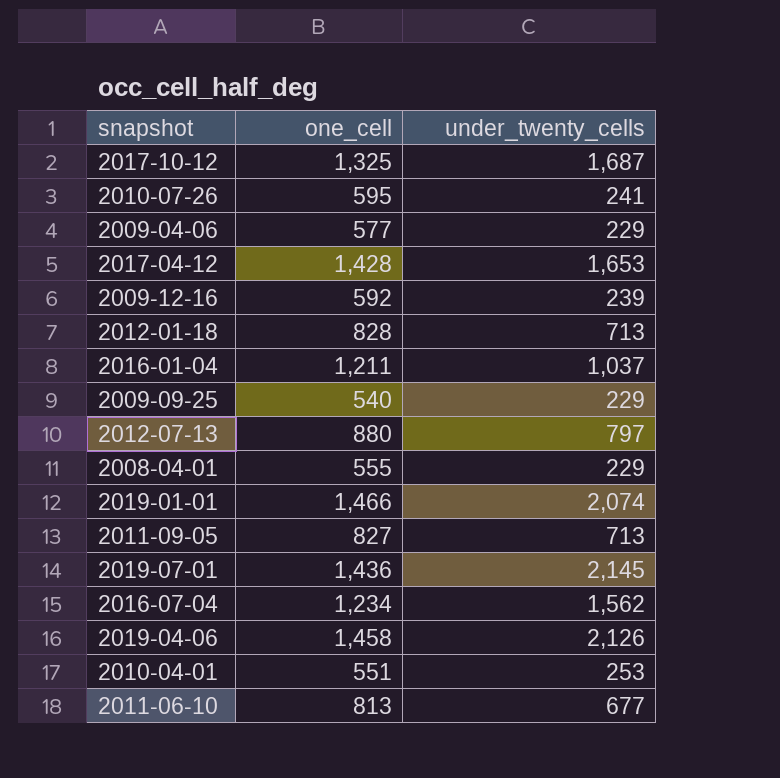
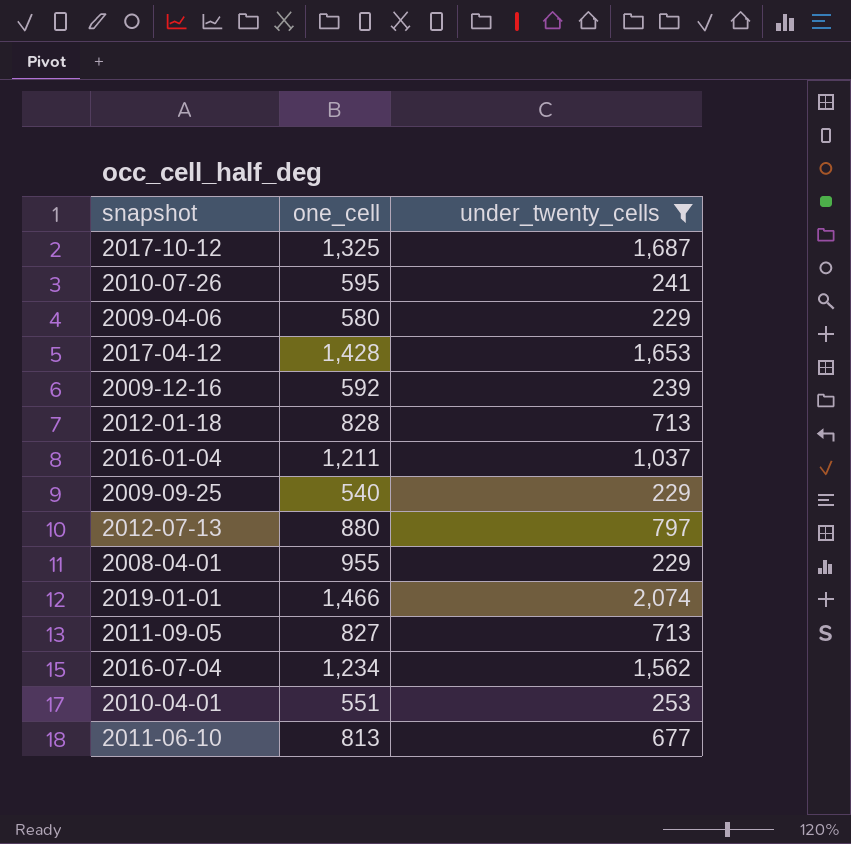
filter: none -> under_twenty_cells <= 2,074
2009-04-06 | one_cell: 577 -> 580
2008-04-01 | one_cell: 555 -> 955

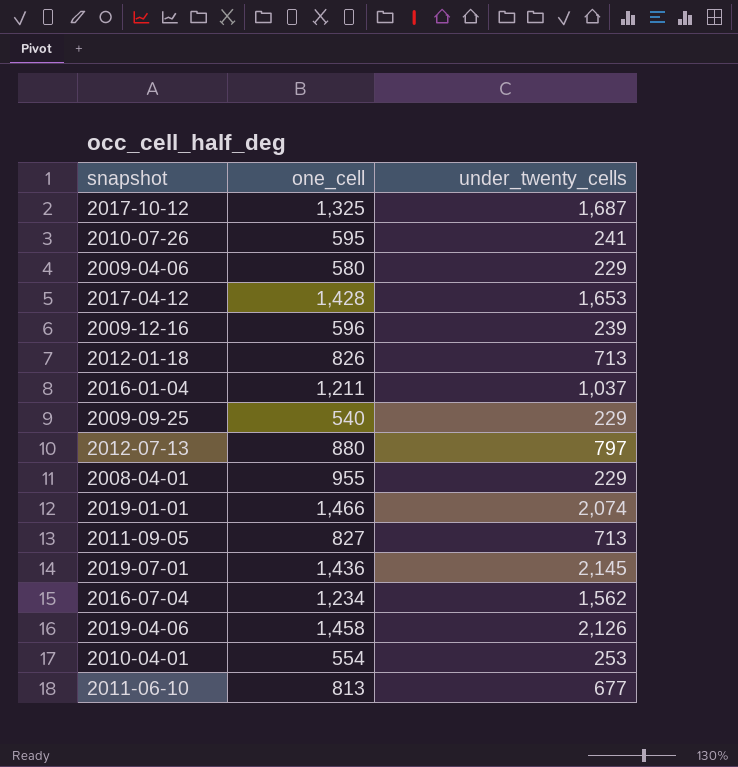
filter: under_twenty_cells <= 2,074 -> none
2009-12-16 | one_cell: 592 -> 596
2012-01-18 | one_cell: 828 -> 826
2010-04-01 | one_cell: 551 -> 554

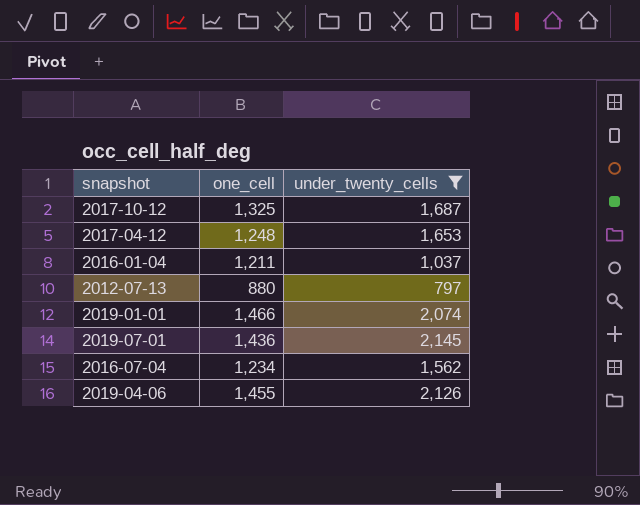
filter: none -> under_twenty_cells >= 797
2017-04-12 | one_cell: 1,428 -> 1,248
2019-04-06 | one_cell: 1,458 -> 1,455

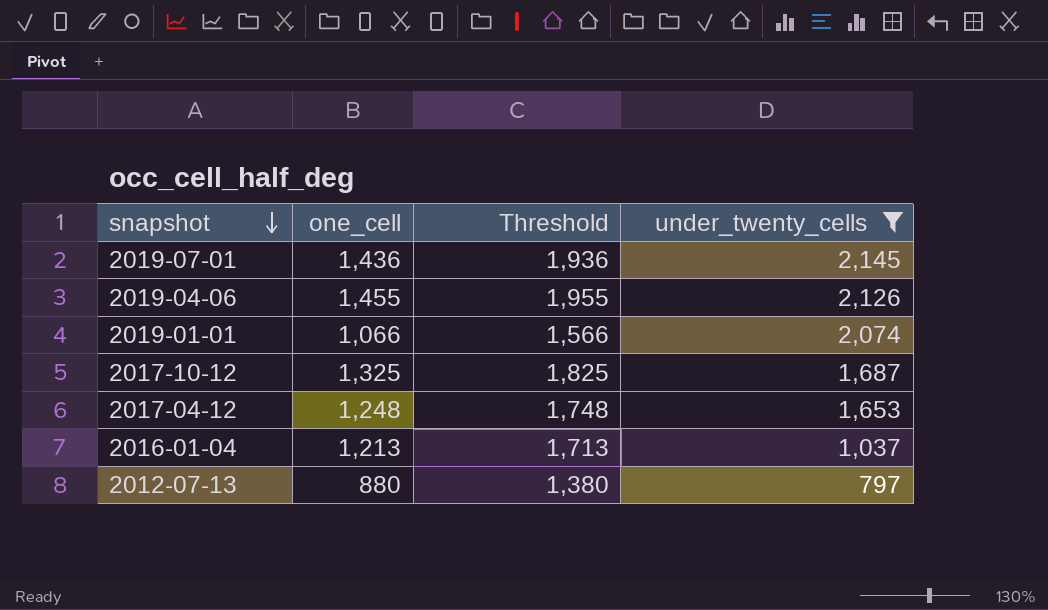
row order: none -> snapshot descending
column Threshold | formula: none -> [one_cell] + 500
row 2016-07-04: 1,234 | 1,562 -> none
2019-01-01 | one_cell: 1,466 -> 1,066
2016-01-04 | one_cell: 1,211 -> 1,213

